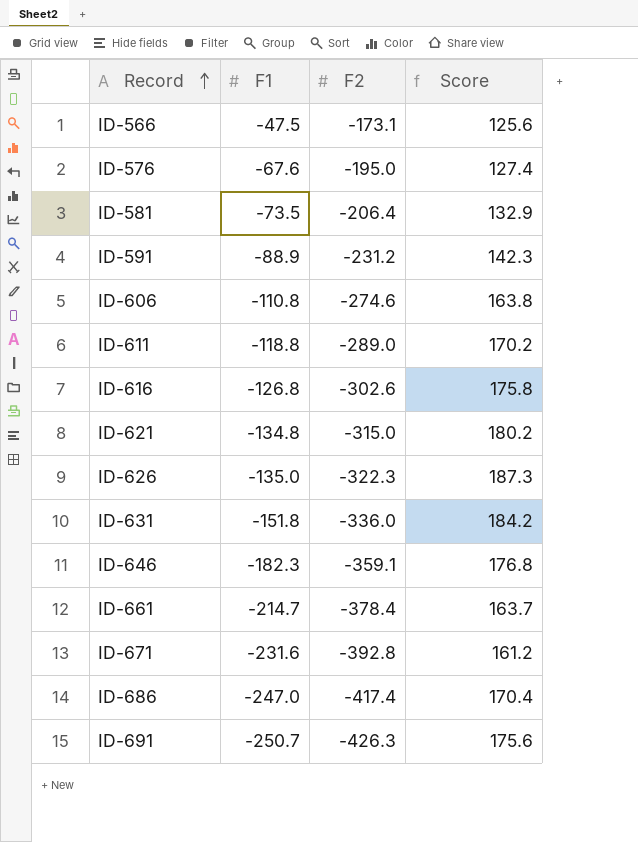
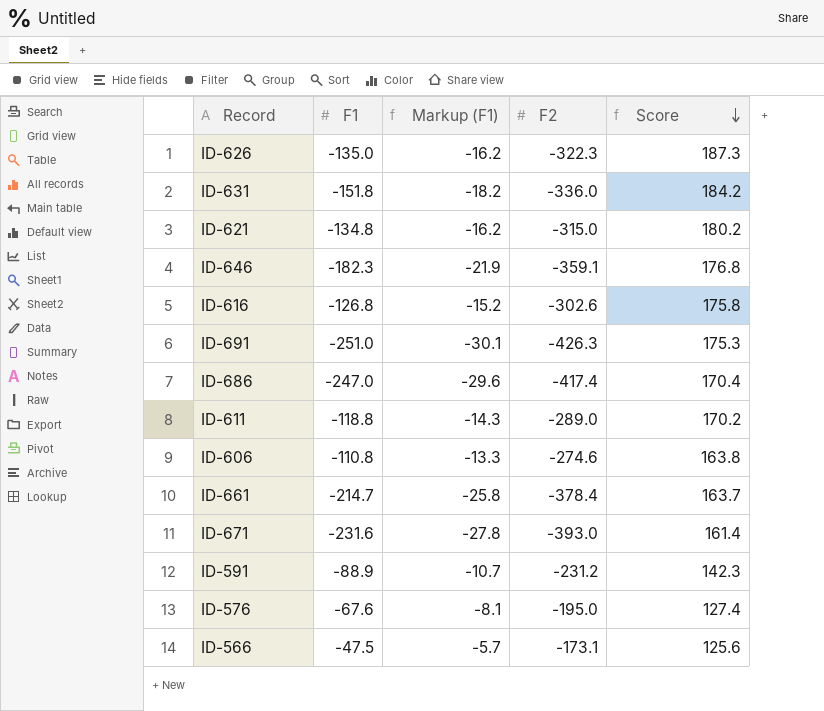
row order: Record ascending -> Score descending
column Markup (F1) | formula: none -> [F1] * 0.12
row ID-581: -73.5 | -206.4 | 132.9 -> none
ID-691 | F1: -250.7 -> -251.0
ID-691 | Score: 175.6 -> 175.3
ID-671 | F2: -392.8 -> -393.0
ID-671 | Score: 161.2 -> 161.4

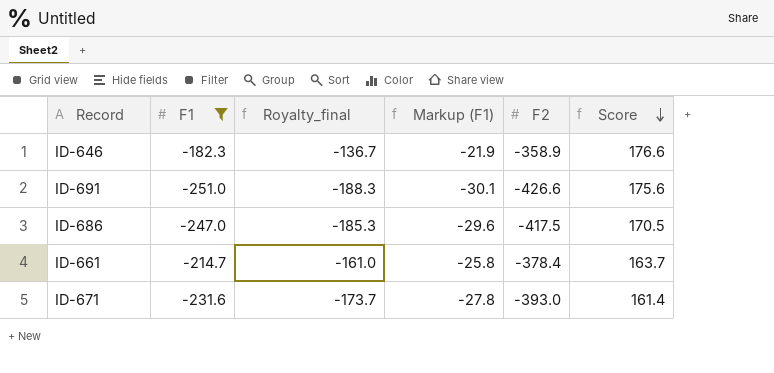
filter: none -> F1 <= -182.3
column Royalty_final | formula: none -> [F1] * 0.75
ID-646 | F2: -359.1 -> -358.9
ID-646 | Score: 176.8 -> 176.6
ID-691 | F2: -426.3 -> -426.6
ID-691 | Score: 175.3 -> 175.6
ID-686 | F2: -417.4 -> -417.5
ID-686 | Score: 170.4 -> 170.5

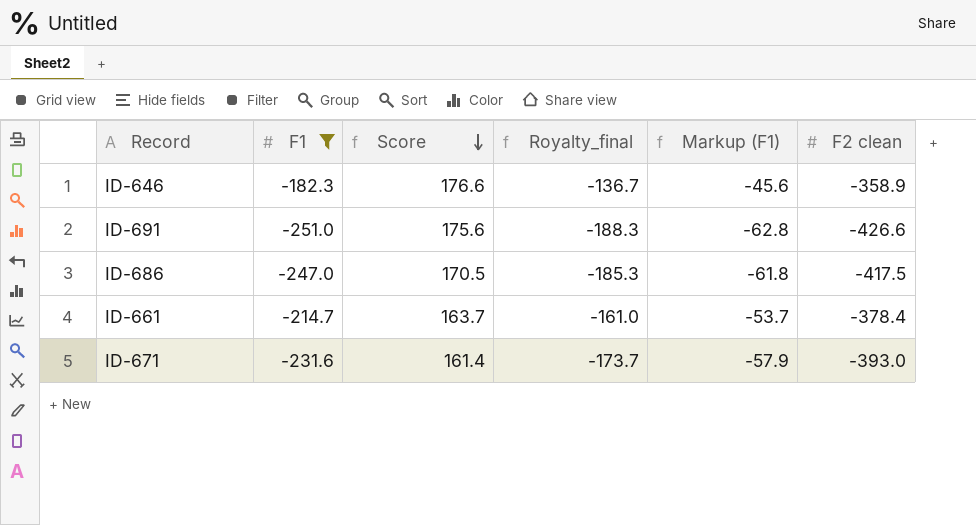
column Score | position: 6 -> 3
column Markup (F1) | formula: [F1] * 0.12 -> [F1] * 0.25
column name: F2 -> F2 clean

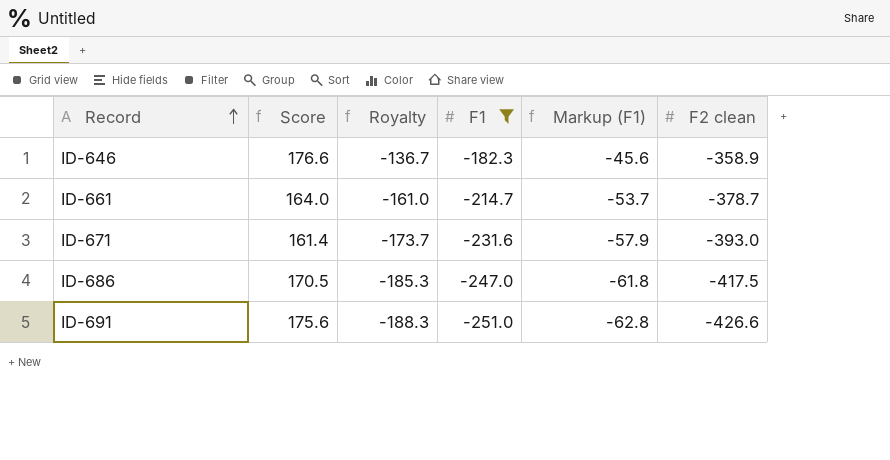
row order: Score descending -> Record ascending
column name: Royalty_final -> Royalty
column F1 | position: 2 -> 4
ID-661 | Score: 163.7 -> 164.0
ID-661 | F2 clean: -378.4 -> -378.7

